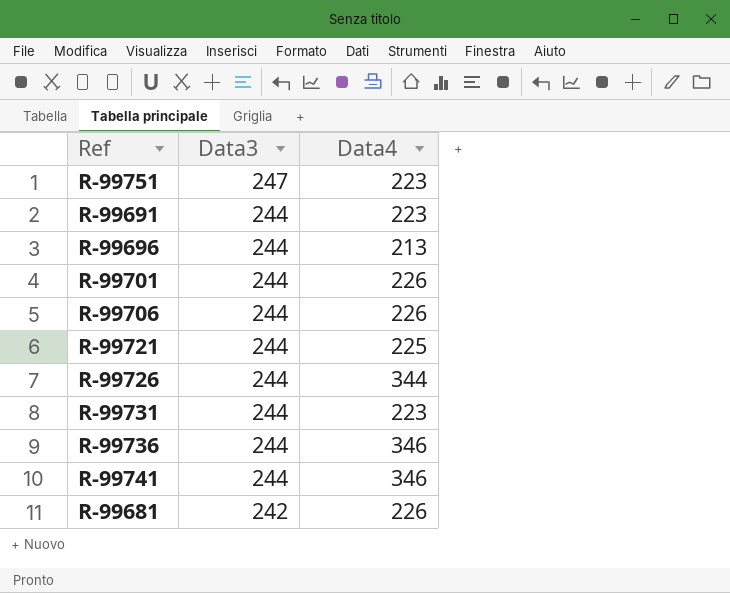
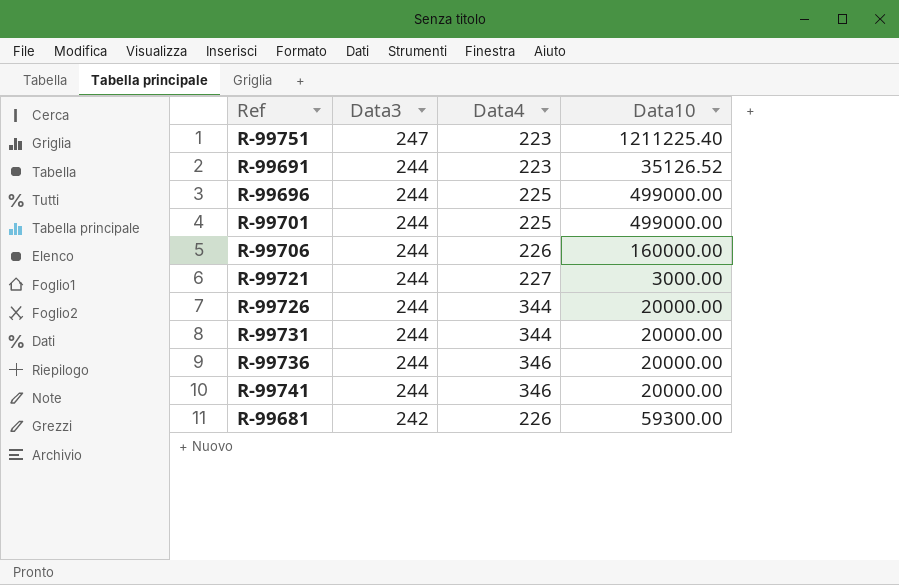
column Data10 | position: none -> 4
R-99696 | Data4: 213 -> 225
R-99701 | Data4: 226 -> 225
R-99721 | Data4: 225 -> 227
R-99731 | Data4: 223 -> 344

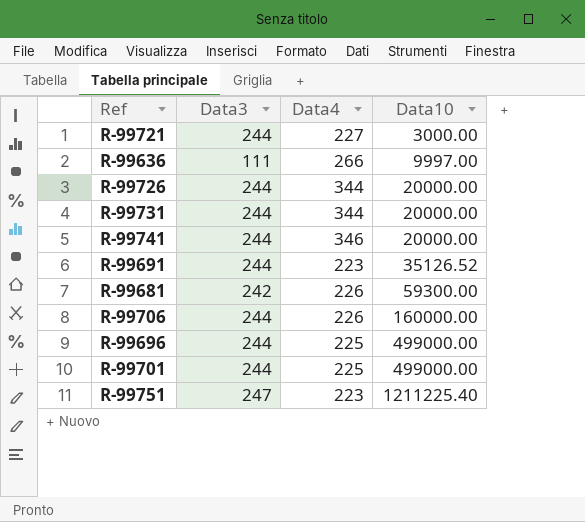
row order: Data3 descending -> Data10 ascending
row R-99736: 244 | 346 | 20000.00 -> none
row R-99636: none -> 111 | 266 | 9997.00

